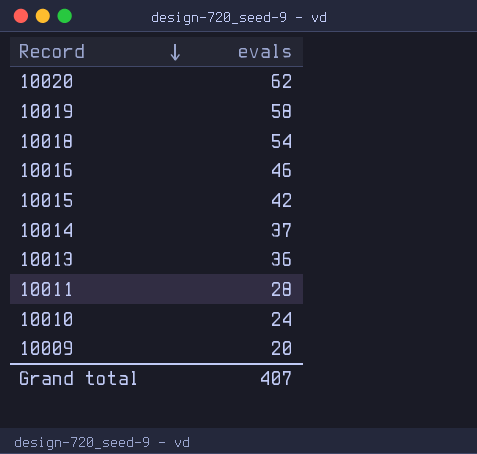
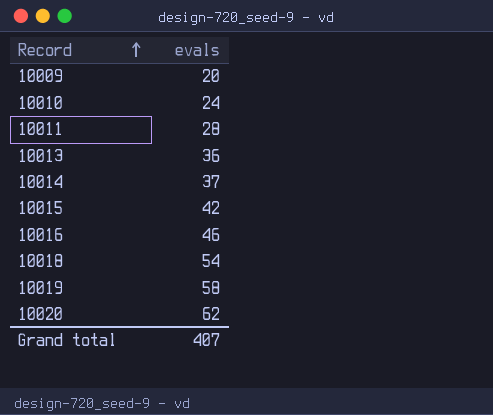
row order: Record descending -> Record ascending

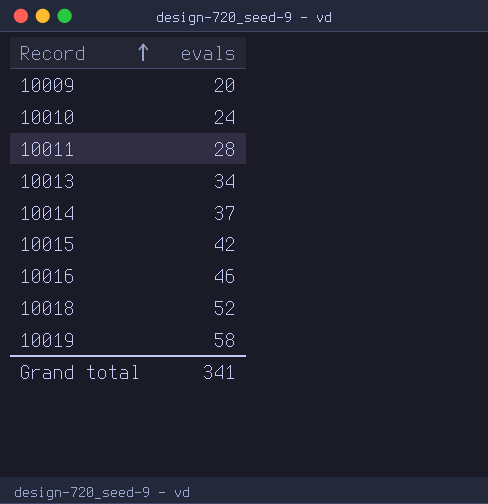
row 10020: 62 -> none
10013 | evals: 36 -> 34
10018 | evals: 54 -> 52
Grand total | evals: 407 -> 341

